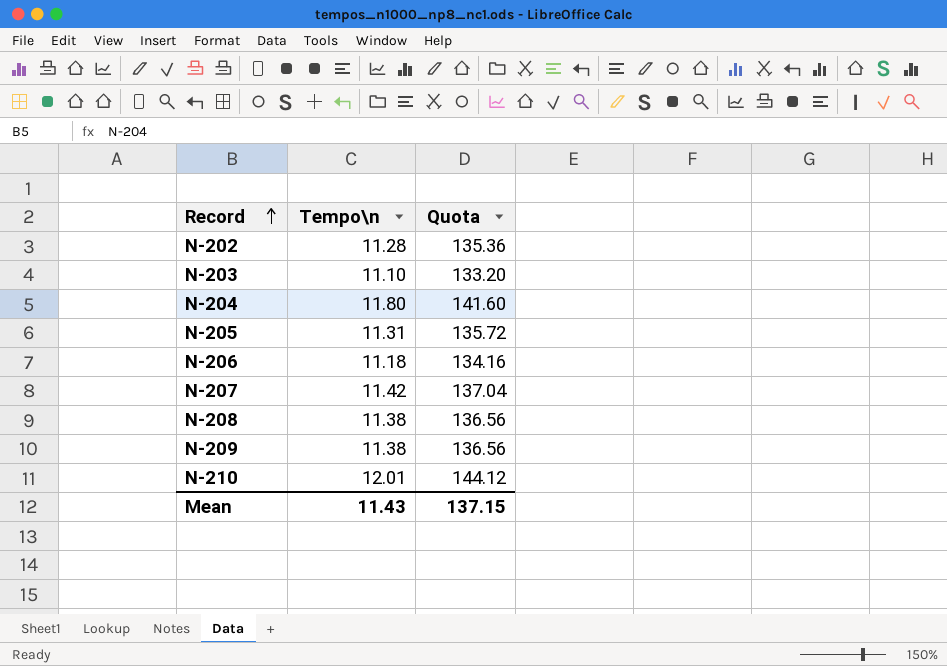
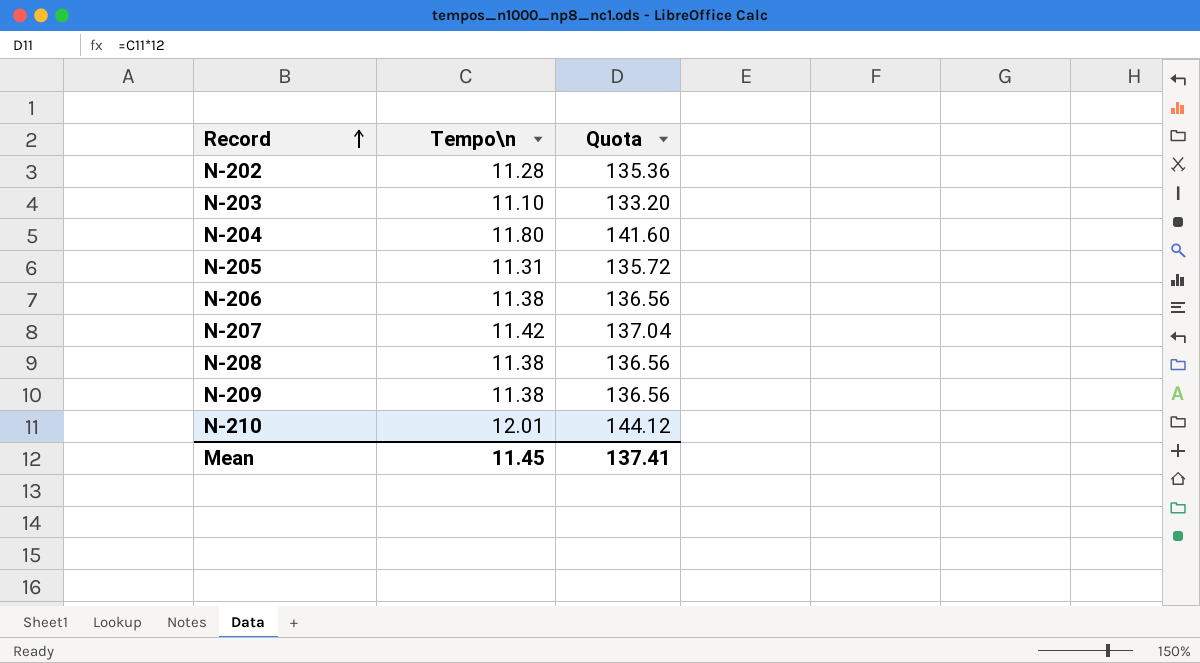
N-206 | Tempo\n: 11.18 -> 11.38
N-206 | Quota: 134.16 -> 136.56
Mean | Tempo\n: 11.43 -> 11.45
Mean | Quota: 137.15 -> 137.41

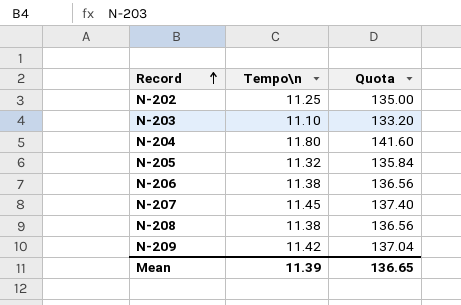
row N-210: 12.01 | 144.12 -> none
N-202 | Tempo\n: 11.28 -> 11.25
N-202 | Quota: 135.36 -> 135.00
N-205 | Tempo\n: 11.31 -> 11.32
N-205 | Quota: 135.72 -> 135.84
N-207 | Tempo\n: 11.42 -> 11.45
N-207 | Quota: 137.04 -> 137.40
N-209 | Tempo\n: 11.38 -> 11.42
N-209 | Quota: 136.56 -> 137.04
Mean | Tempo\n: 11.45 -> 11.39
Mean | Quota: 137.41 -> 136.65

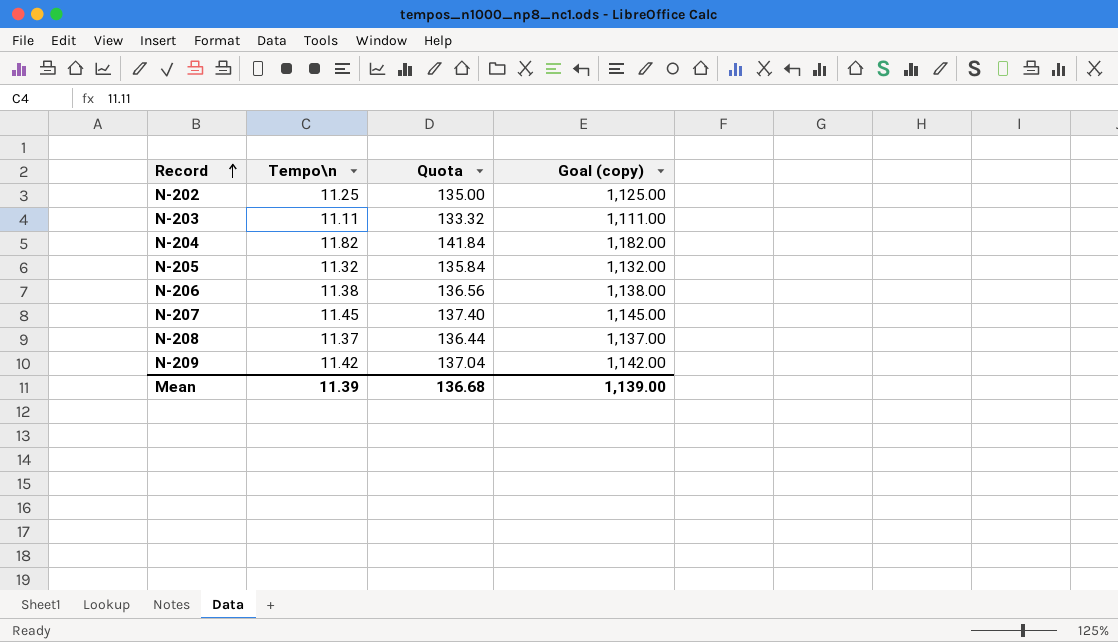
column Goal (copy) | formula: none -> [Tempo\n] * 100
N-203 | Tempo\n: 11.10 -> 11.11
N-203 | Quota: 133.20 -> 133.32
N-204 | Tempo\n: 11.80 -> 11.82
N-204 | Quota: 141.60 -> 141.84
N-208 | Tempo\n: 11.38 -> 11.37
N-208 | Quota: 136.56 -> 136.44
Mean | Quota: 136.65 -> 136.68

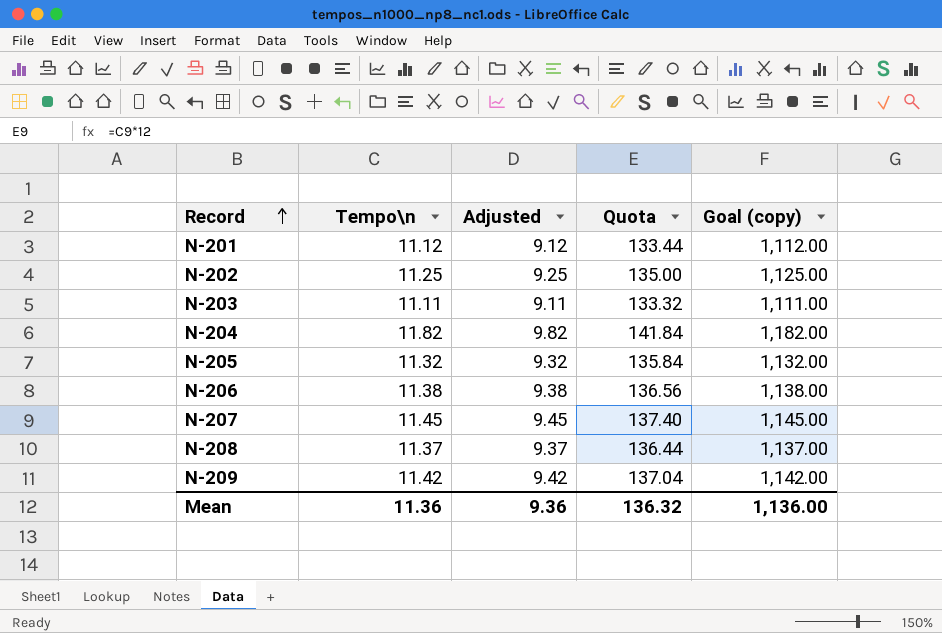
column Adjusted | formula: none -> [Tempo\n] - 2
row N-201: none -> 11.12 | 9.12 | 133.44 | 1,112.00
Mean | Tempo\n: 11.39 -> 11.36
Mean | Quota: 136.68 -> 136.32
Mean | Goal (copy): 1,139.00 -> 1,136.00

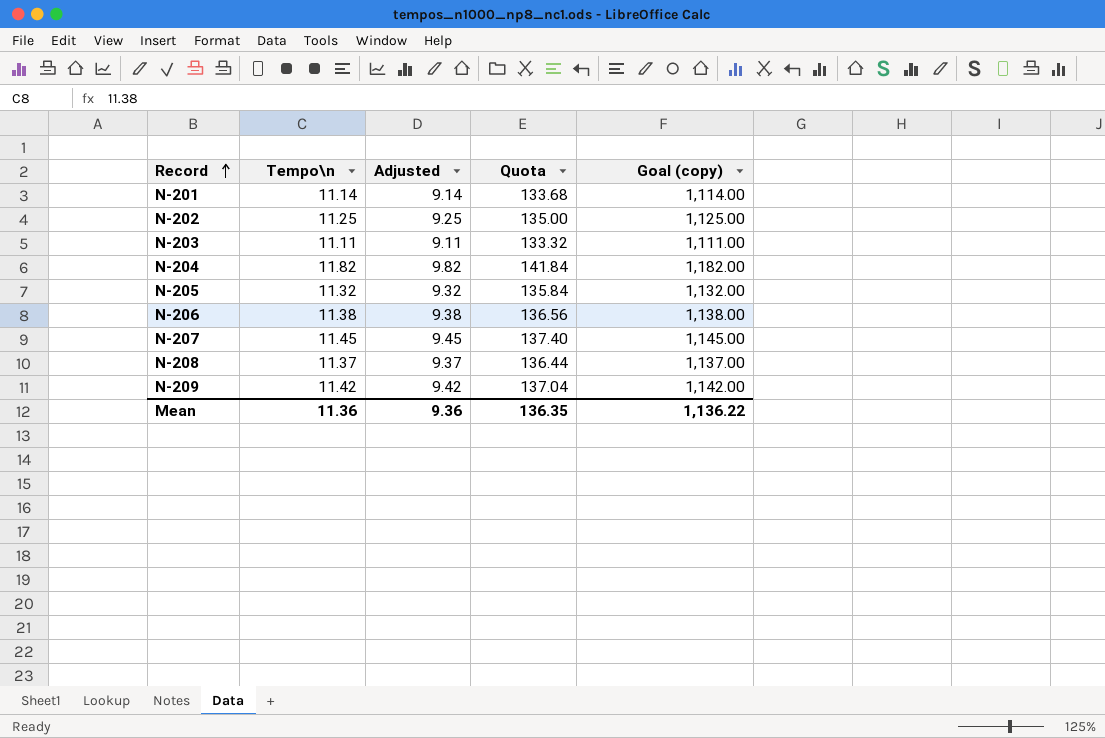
N-201 | Tempo\n: 11.12 -> 11.14
N-201 | Adjusted: 9.12 -> 9.14
N-201 | Quota: 133.44 -> 133.68
N-201 | Goal (copy): 1,112.00 -> 1,114.00
Mean | Quota: 136.32 -> 136.35
Mean | Goal (copy): 1,136.00 -> 1,136.22

